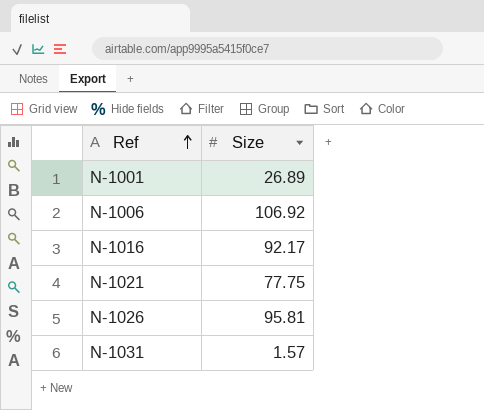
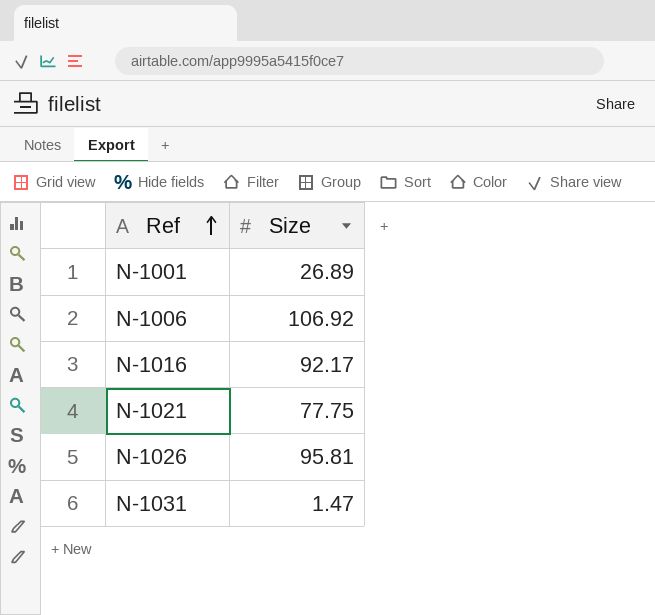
N-1031 | Size: 1.57 -> 1.47

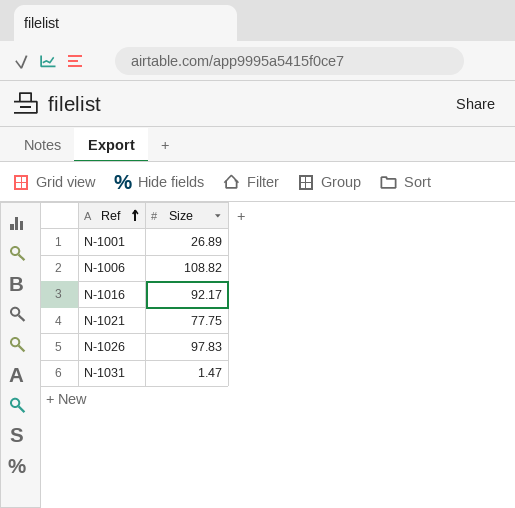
N-1006 | Size: 106.92 -> 108.82
N-1026 | Size: 95.81 -> 97.83

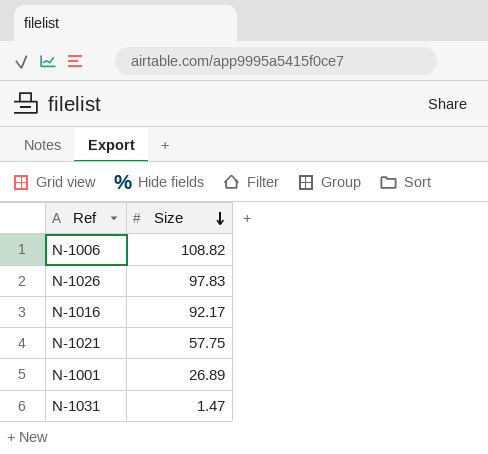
row order: Ref ascending -> Size descending
N-1021 | Size: 77.75 -> 57.75

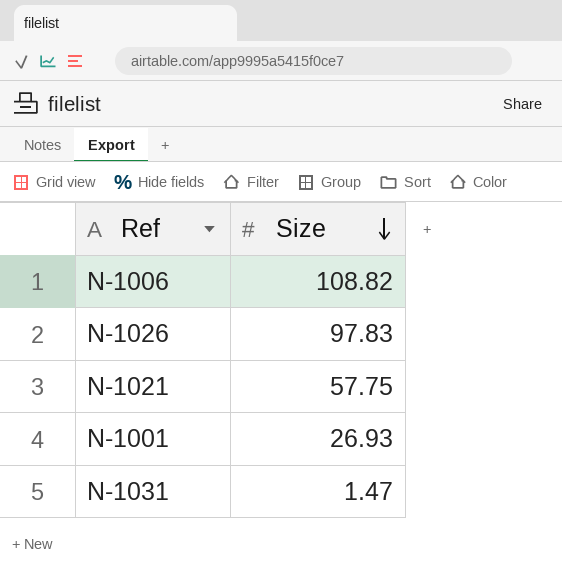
row N-1016: 92.17 -> none
N-1001 | Size: 26.89 -> 26.93

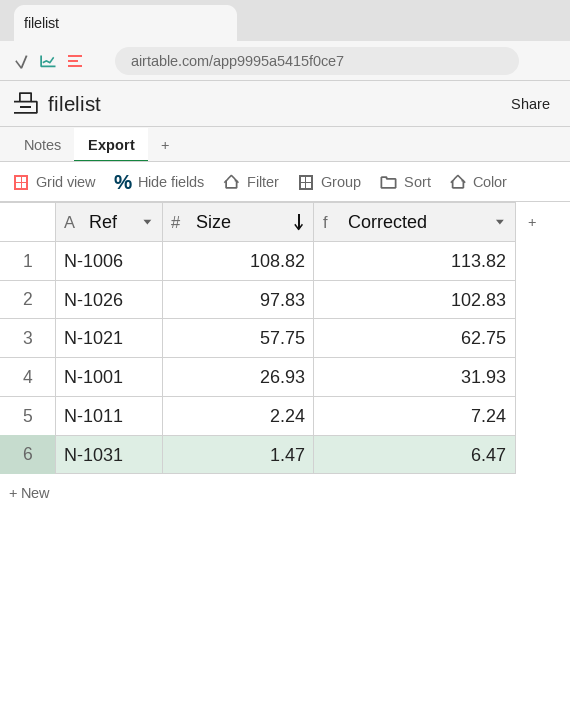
column Corrected | formula: none -> [Size] + 5
row N-1011: none -> 2.24 | 7.24

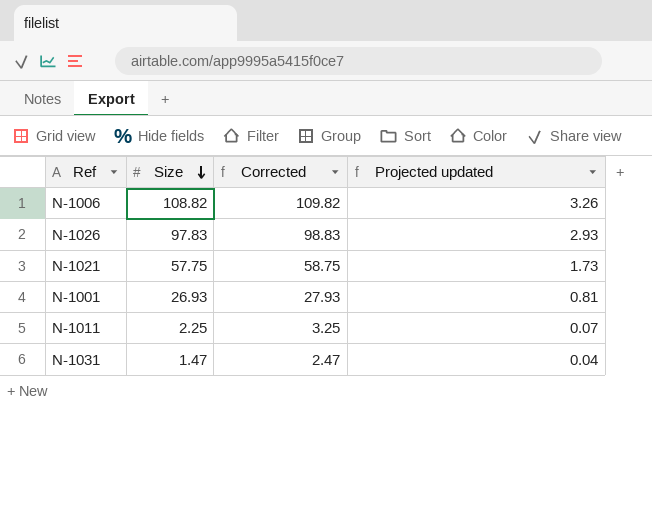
column Corrected | formula: [Size] + 5 -> [Size] + 1
column Projected updated | formula: none -> [Size] * 0.03
N-1011 | Size: 2.24 -> 2.25

